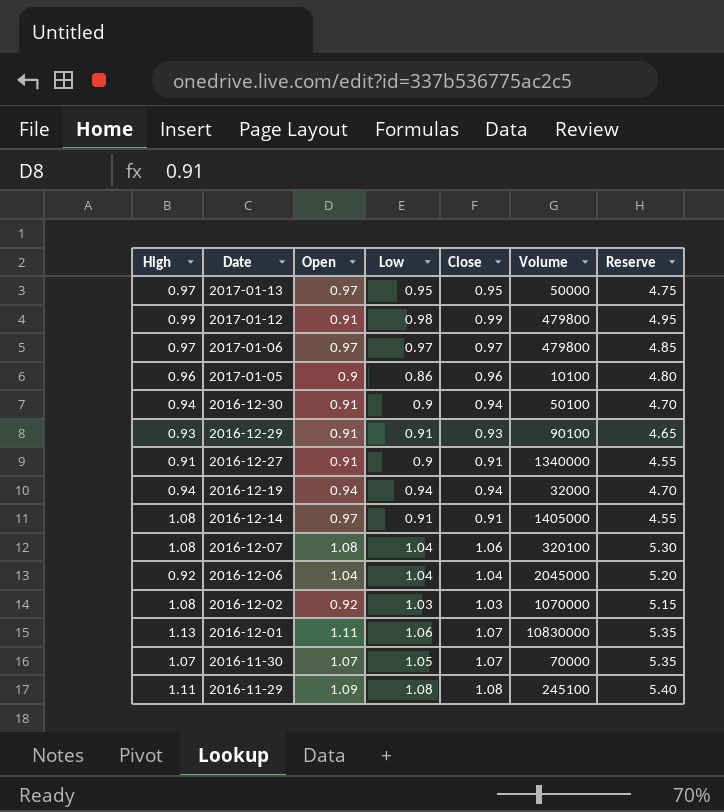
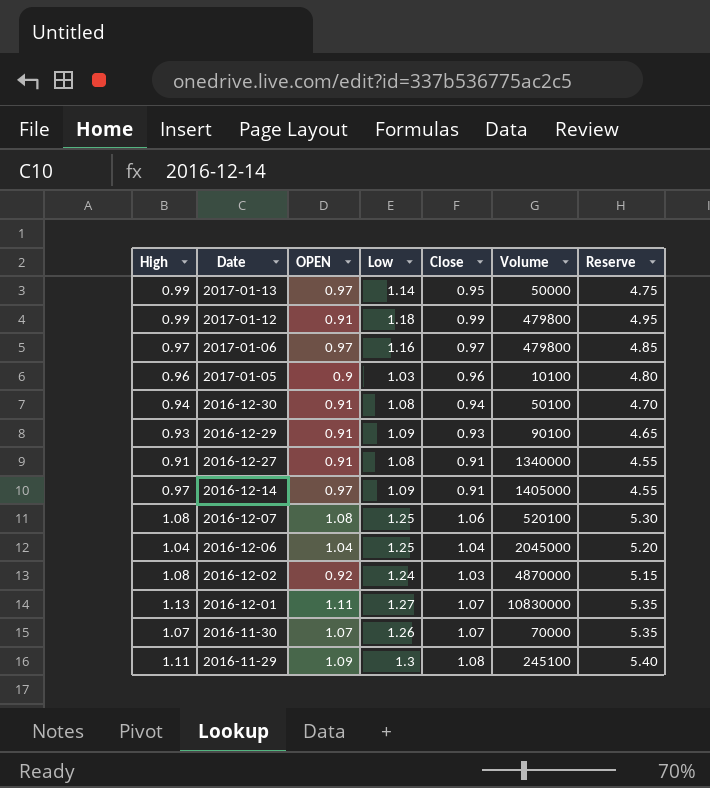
column name: Open -> OPEN
row 2016-12-19: 0.94 | 0.94 | 0.94 | 0.94 | 32000 | 4.70 -> none
2017-01-13 | High: 0.97 -> 0.99
2017-01-13 | Low: 0.95 -> 1.14
2017-01-12 | Low: 0.98 -> 1.18
2017-01-06 | Low: 0.97 -> 1.16
2017-01-05 | Low: 0.86 -> 1.03
2016-12-30 | Low: 0.9 -> 1.08
2016-12-29 | Low: 0.91 -> 1.09
2016-12-27 | Low: 0.9 -> 1.08
2016-12-14 | High: 1.08 -> 0.97
2016-12-14 | Low: 0.91 -> 1.09
2016-12-07 | Low: 1.04 -> 1.25
2016-12-07 | Volume: 320100 -> 520100
2016-12-06 | High: 0.92 -> 1.04
2016-12-06 | Low: 1.04 -> 1.25
2016-12-02 | Low: 1.03 -> 1.24
2016-12-02 | Volume: 1070000 -> 4870000
2016-12-01 | Low: 1.06 -> 1.27
2016-11-30 | Low: 1.05 -> 1.26
2016-11-29 | Low: 1.08 -> 1.3

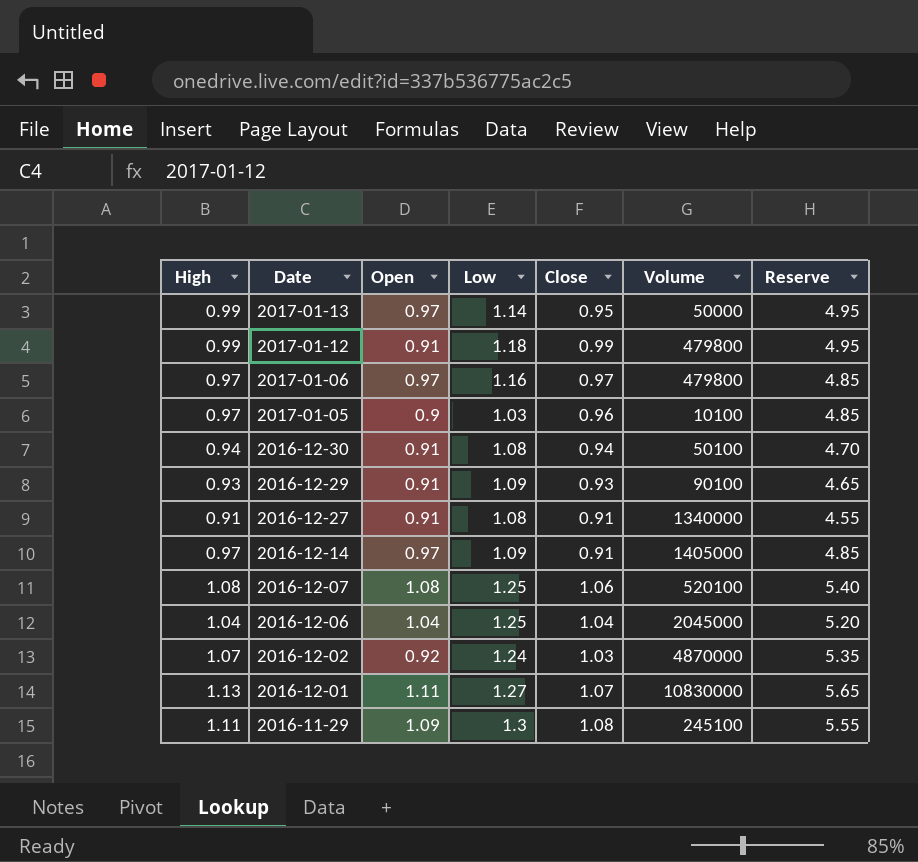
column name: OPEN -> Open
column Reserve | formula: [Close] * 5 -> [High] * 5
row 2016-11-30: 1.07 | 1.07 | 1.26 | 1.07 | 70000 | 5.35 -> none
2017-01-05 | High: 0.96 -> 0.97
2016-12-02 | High: 1.08 -> 1.07

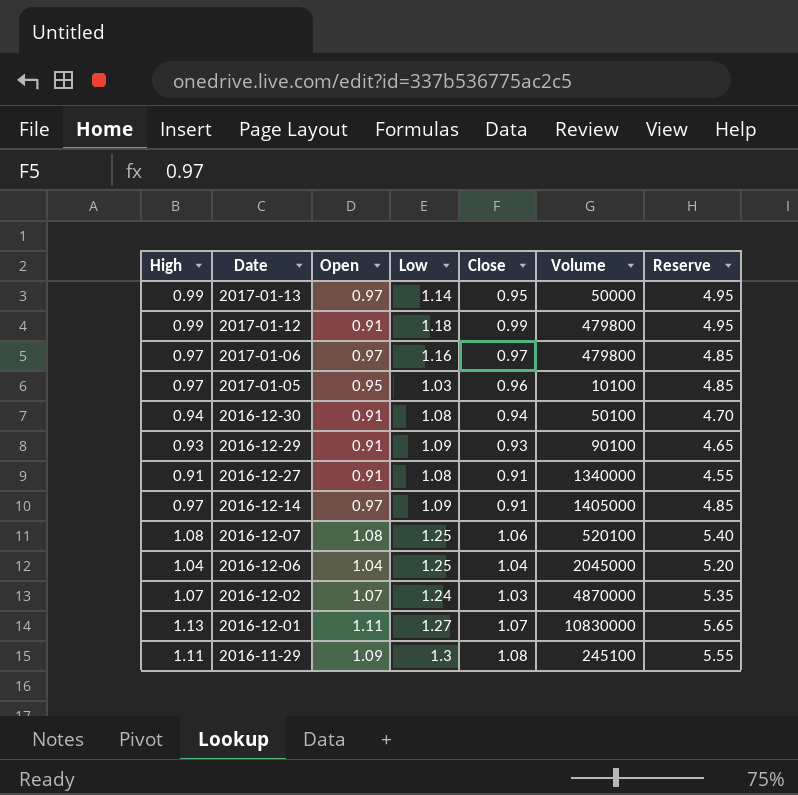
2017-01-05 | Open: 0.9 -> 0.95
2016-12-02 | Open: 0.92 -> 1.07

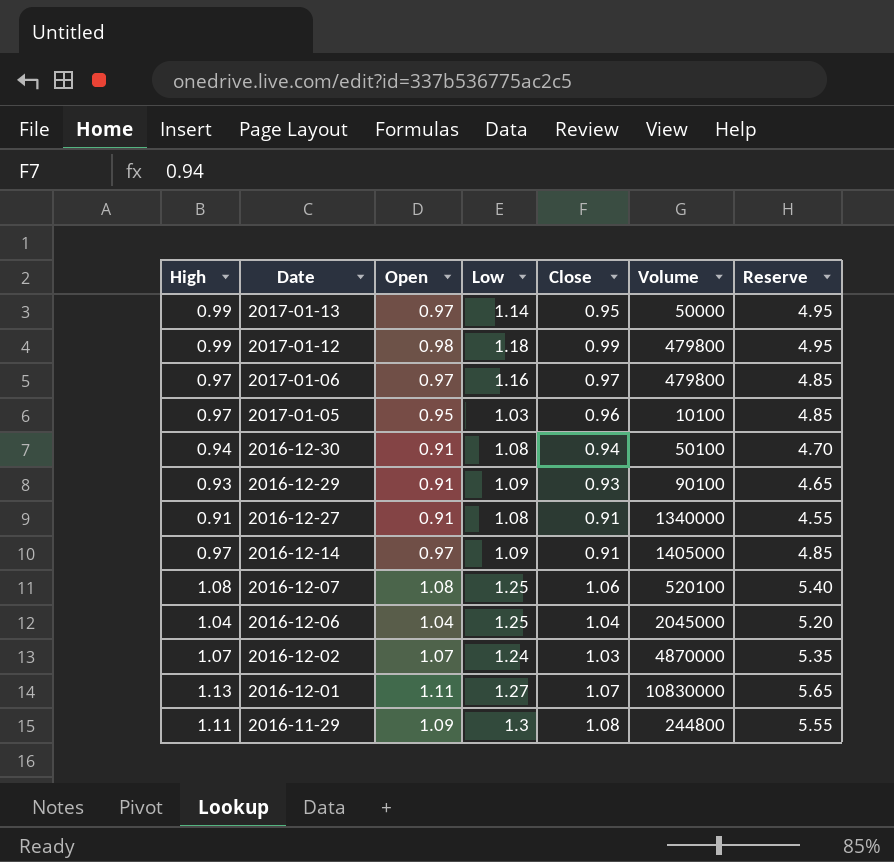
2017-01-12 | Open: 0.91 -> 0.98
2016-11-29 | Volume: 245100 -> 244800

